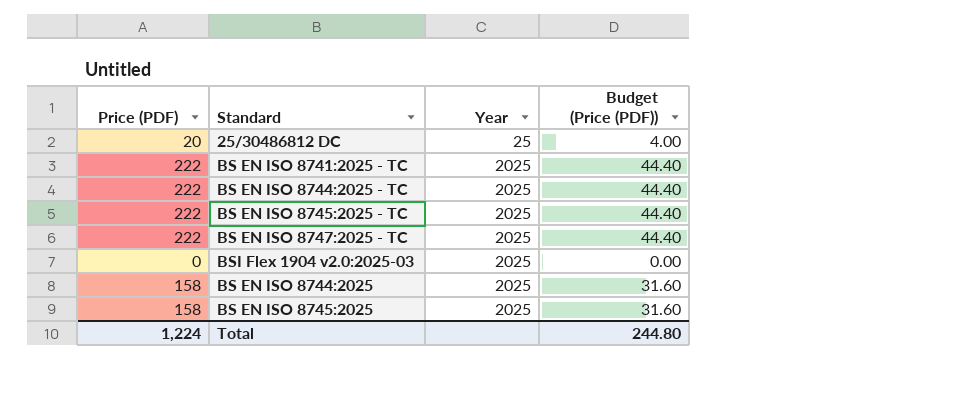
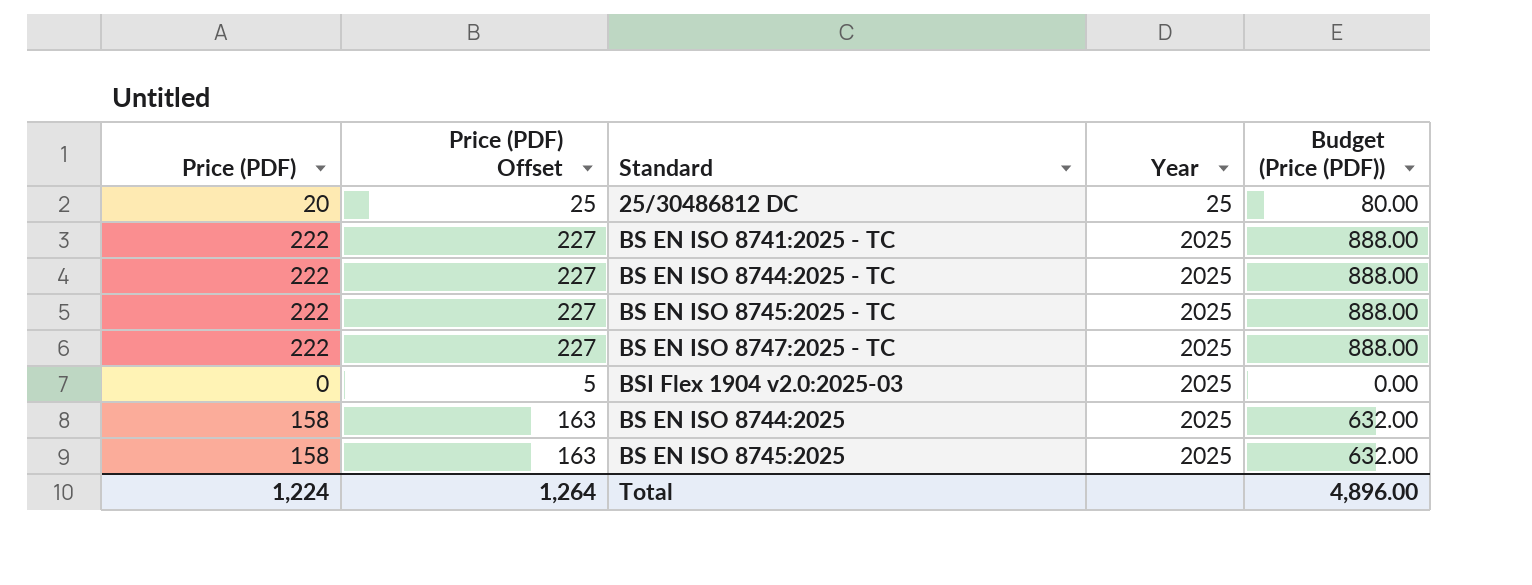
column Price (PDF) Offset | formula: none -> [Price (PDF)] + 5
column Budget (Price (PDF)) | formula: [Price (PDF)] * 0.2 -> [Price (PDF)] * 4
Total | Budget (Price (PDF)): 244.80 -> 4,896.00

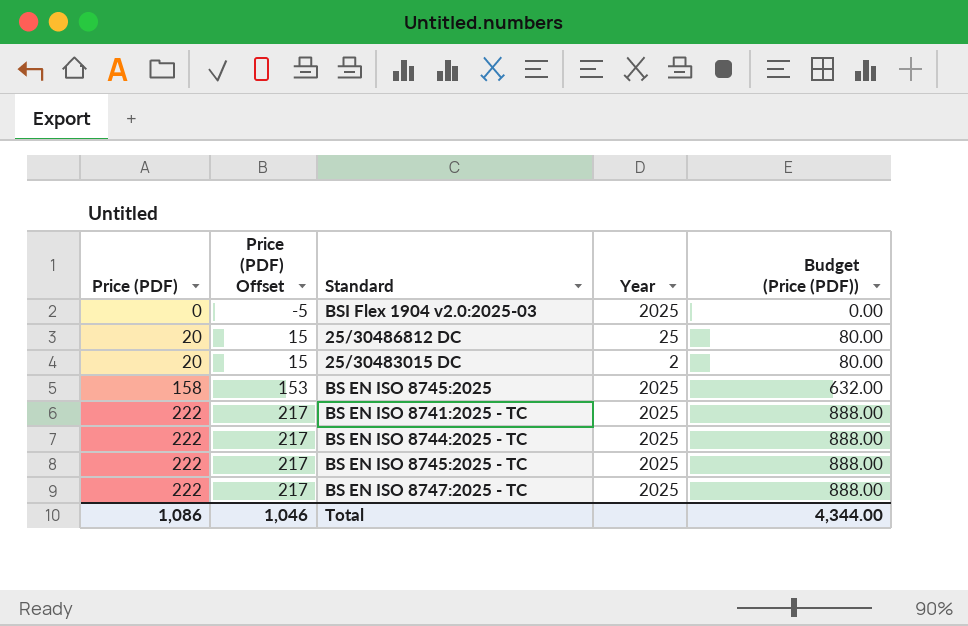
row order: Year ascending -> Price (PDF) ascending
column Price (PDF) Offset | formula: [Price (PDF)] + 5 -> [Price (PDF)] - 5
row BS EN ISO 8744:2025: 158 | 163 | 2025 | 632.00 -> none
row 25/30483015 DC: none -> 20 | 15 | 2 | 80.00
Total | Price (PDF): 1,224 -> 1,086
Total | Price (PDF) Offset: 1,264 -> 1,046
Total | Budget (Price (PDF)): 4,896.00 -> 4,344.00

